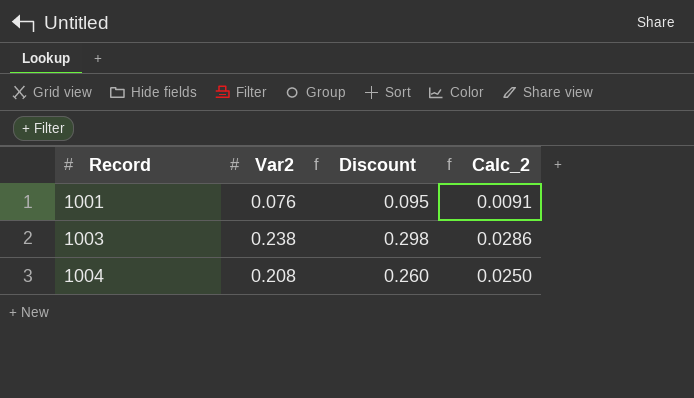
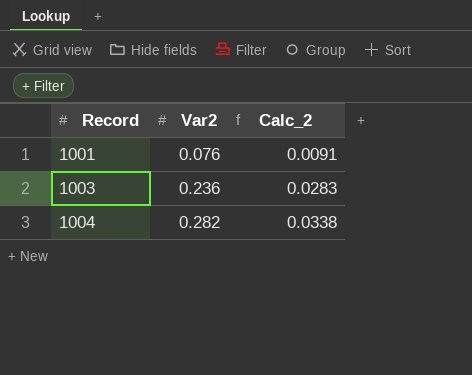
column Discount | formula: [Var2] * 1.25 -> none
1003 | Var2: 0.238 -> 0.236
1003 | Calc_2: 0.0286 -> 0.0283
1004 | Var2: 0.208 -> 0.282
1004 | Calc_2: 0.0250 -> 0.0338

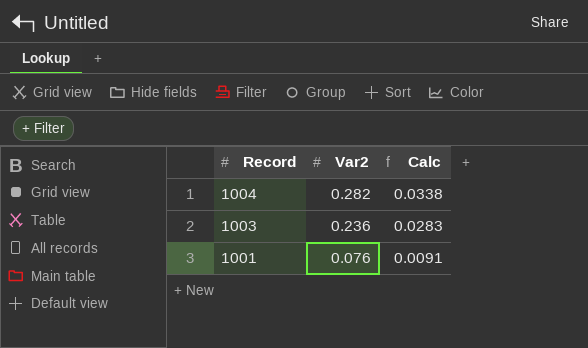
row order: Record ascending -> Record descending
column name: Calc_2 -> Calc

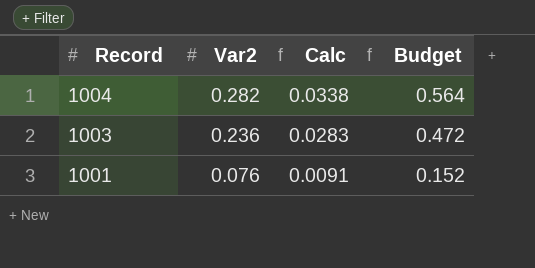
column Budget | formula: none -> [Var2] * 2

